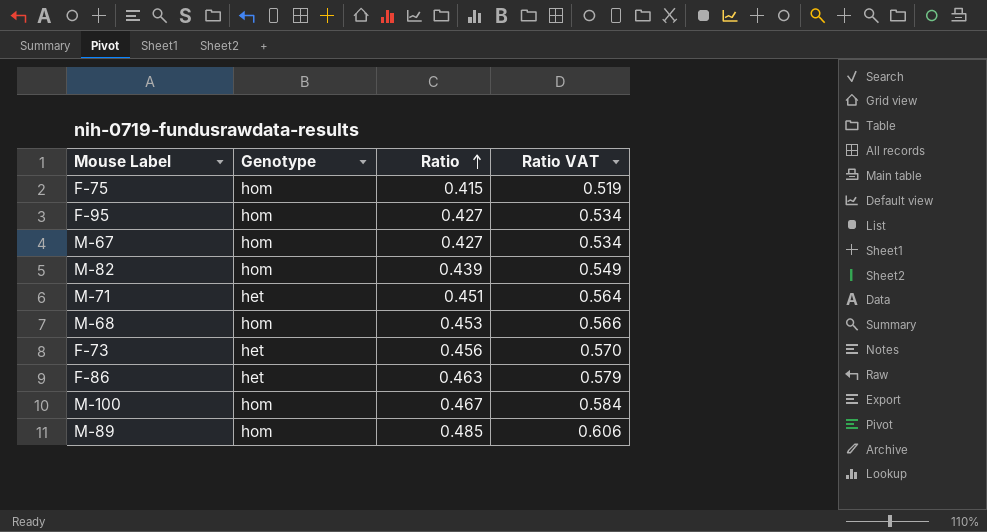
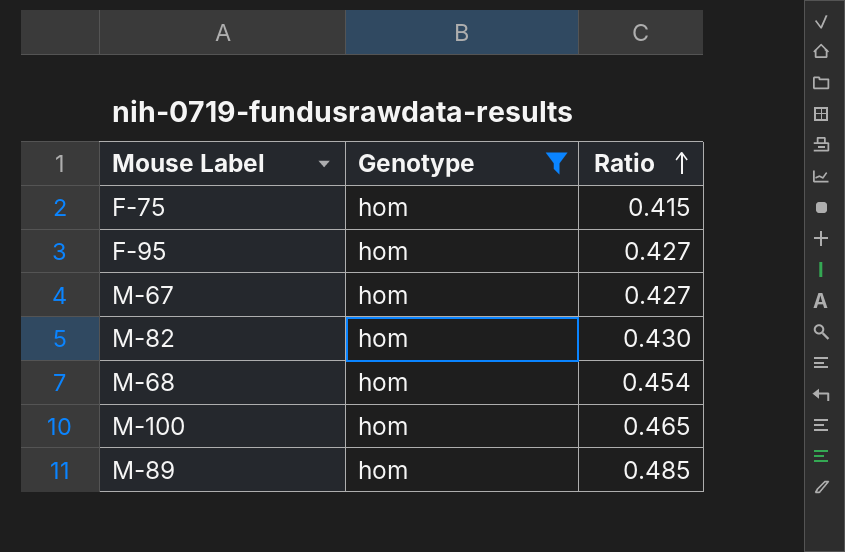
filter: none -> Genotype = hom
column Ratio VAT | formula: [Ratio] * 1.25 -> none
M-82 | Ratio: 0.439 -> 0.430
M-68 | Ratio: 0.453 -> 0.454
M-100 | Ratio: 0.467 -> 0.465

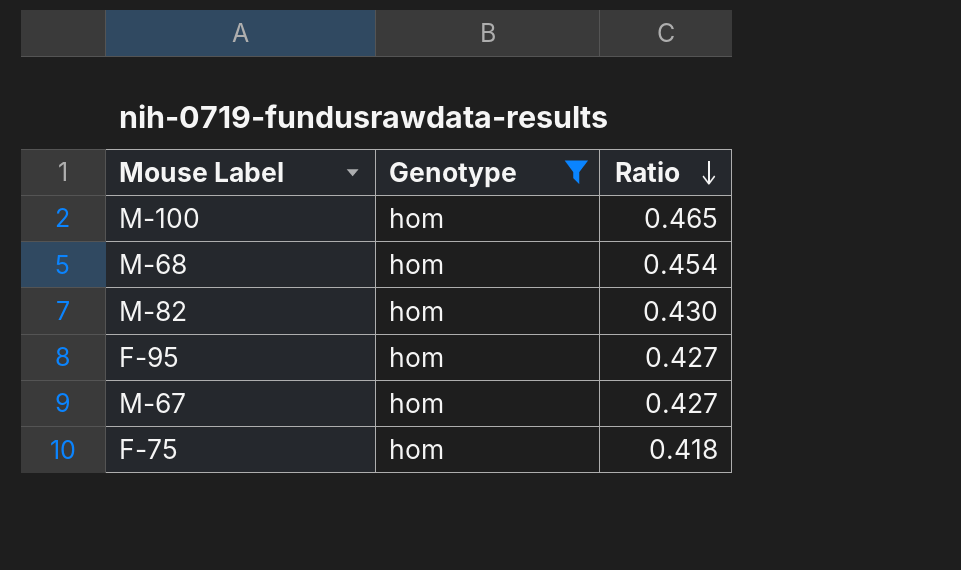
row order: Ratio ascending -> Ratio descending
row M-89: hom | 0.485 -> none
F-75 | Ratio: 0.415 -> 0.418

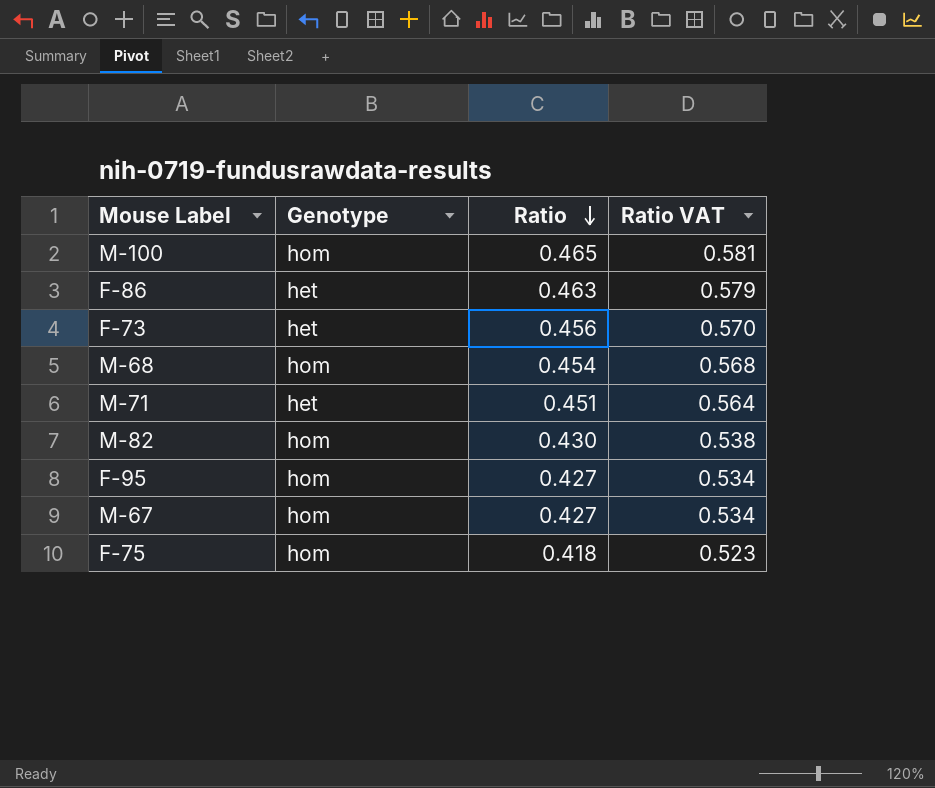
filter: Genotype = hom -> none
column Ratio VAT | formula: none -> [Ratio] * 1.25

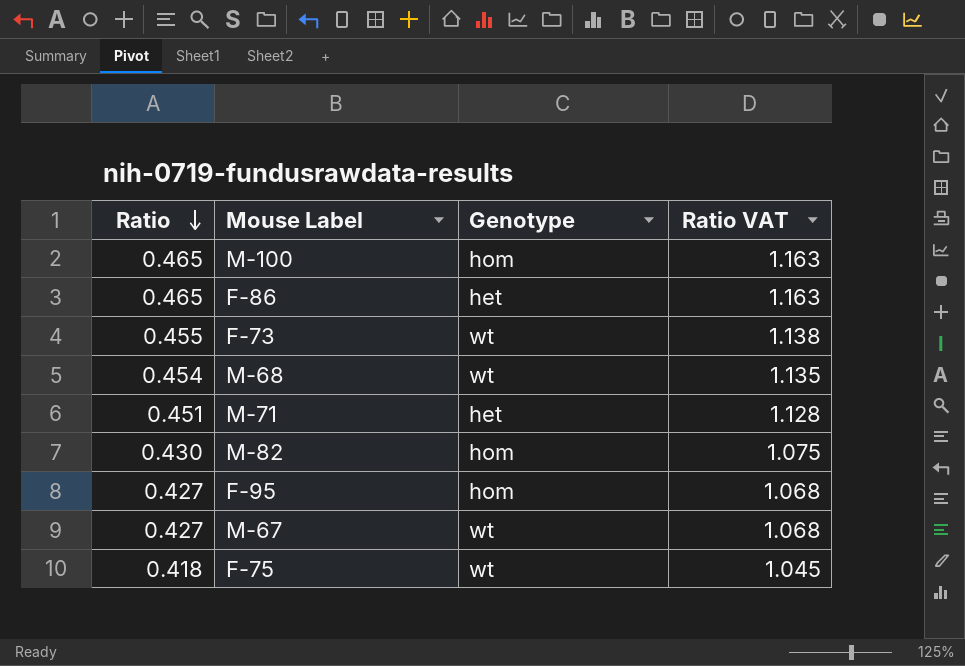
column Ratio | position: 3 -> 1
column Ratio VAT | formula: [Ratio] * 1.25 -> [Ratio] * 2.5
F-86 | Ratio: 0.463 -> 0.465
F-73 | Ratio: 0.456 -> 0.455
F-73 | Genotype: het -> wt
M-68 | Genotype: hom -> wt
M-67 | Genotype: hom -> wt
F-75 | Genotype: hom -> wt

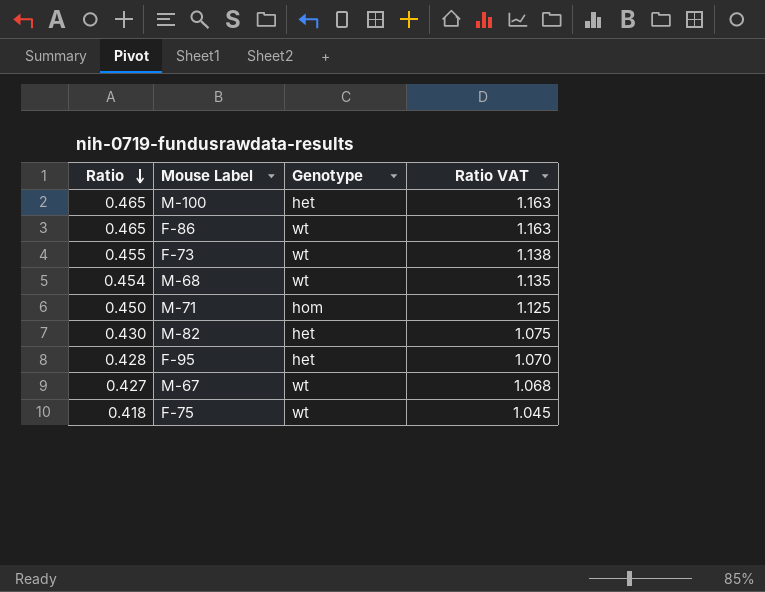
M-100 | Genotype: hom -> het
F-86 | Genotype: het -> wt
M-71 | Ratio: 0.451 -> 0.450
M-71 | Genotype: het -> hom
M-71 | Ratio VAT: 1.128 -> 1.125
M-82 | Genotype: hom -> het
F-95 | Ratio: 0.427 -> 0.428
F-95 | Genotype: hom -> het
F-95 | Ratio VAT: 1.068 -> 1.070

